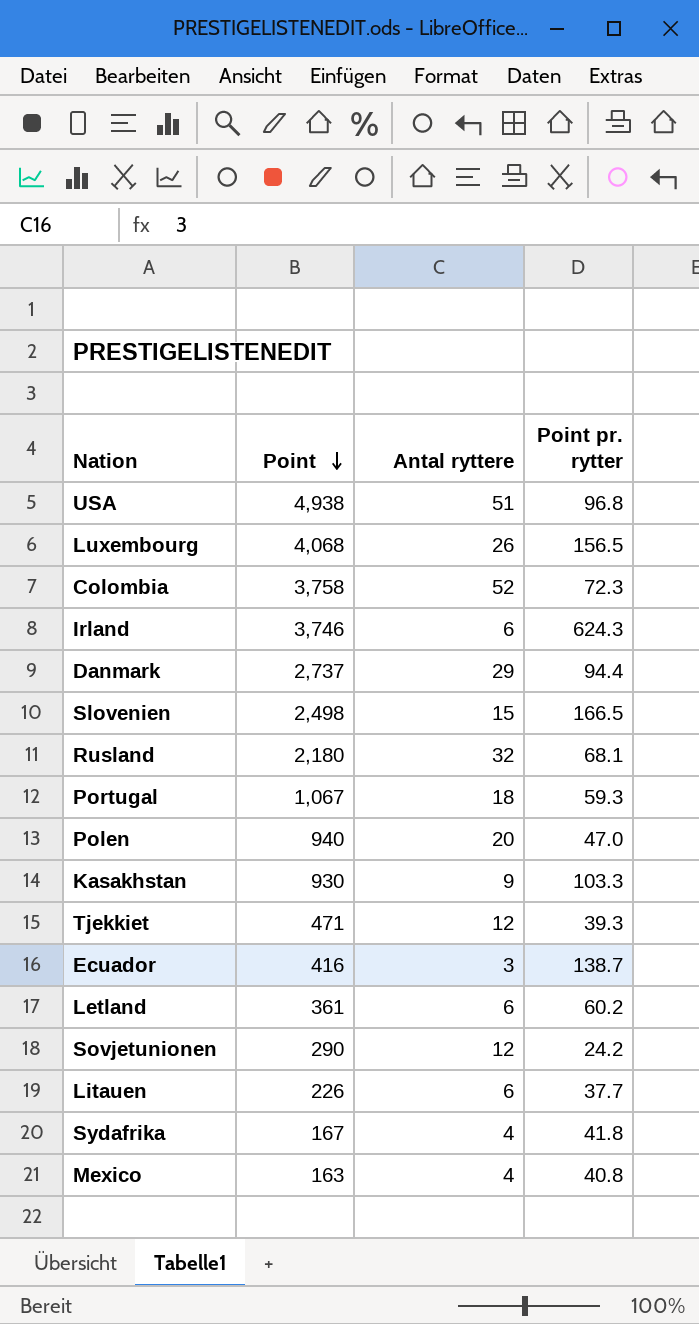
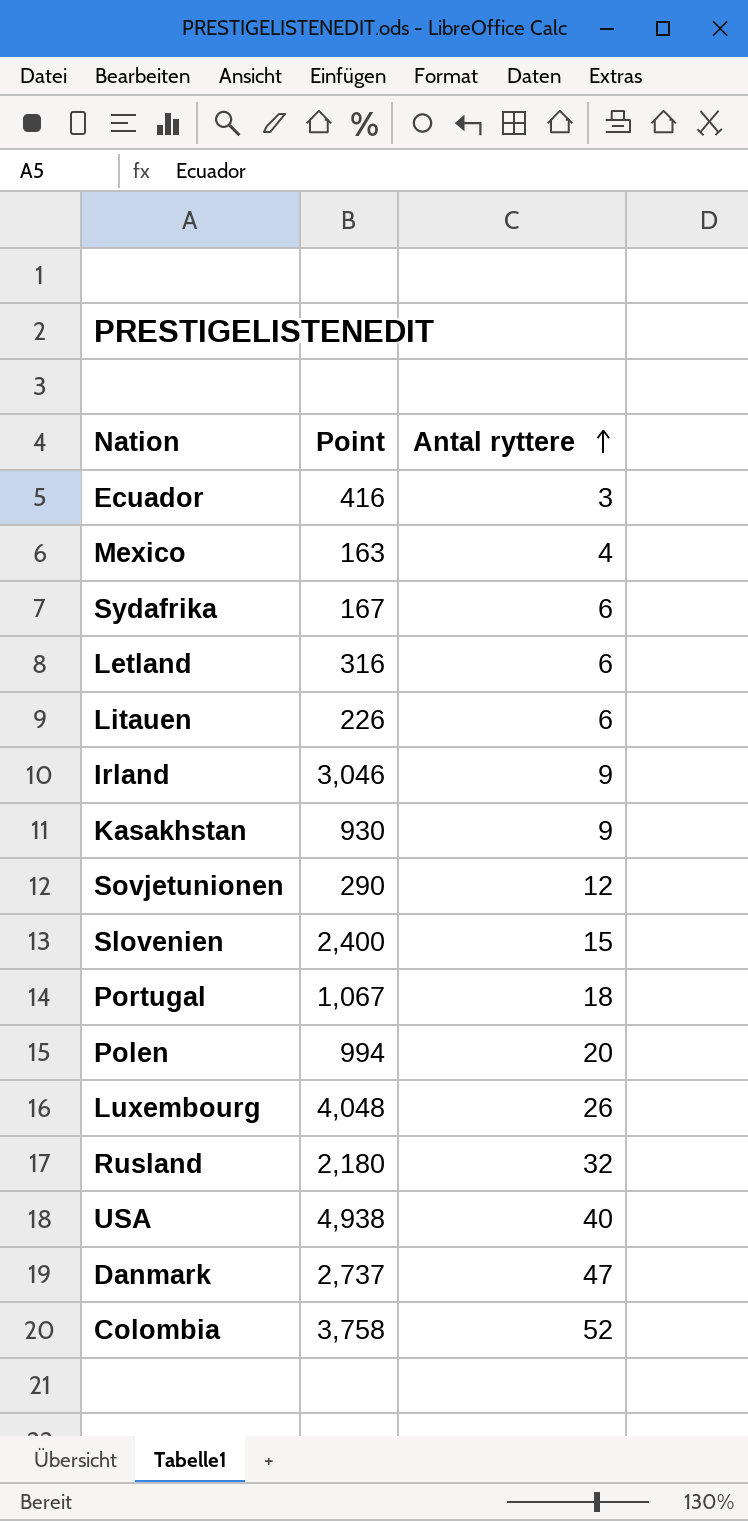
row order: Point descending -> Antal ryttere ascending
column Point pr. rytter | formula: [Point] / [Antal ryttere] -> none
row Tjekkiet: 471 | 12 | 39.3 -> none
Sydafrika | Antal ryttere: 4 -> 6
Letland | Point: 361 -> 316
Irland | Point: 3,746 -> 3,046
Irland | Antal ryttere: 6 -> 9
Slovenien | Point: 2,498 -> 2,400
Polen | Point: 940 -> 994
Luxembourg | Point: 4,068 -> 4,048
USA | Antal ryttere: 51 -> 40
Danmark | Antal ryttere: 29 -> 47

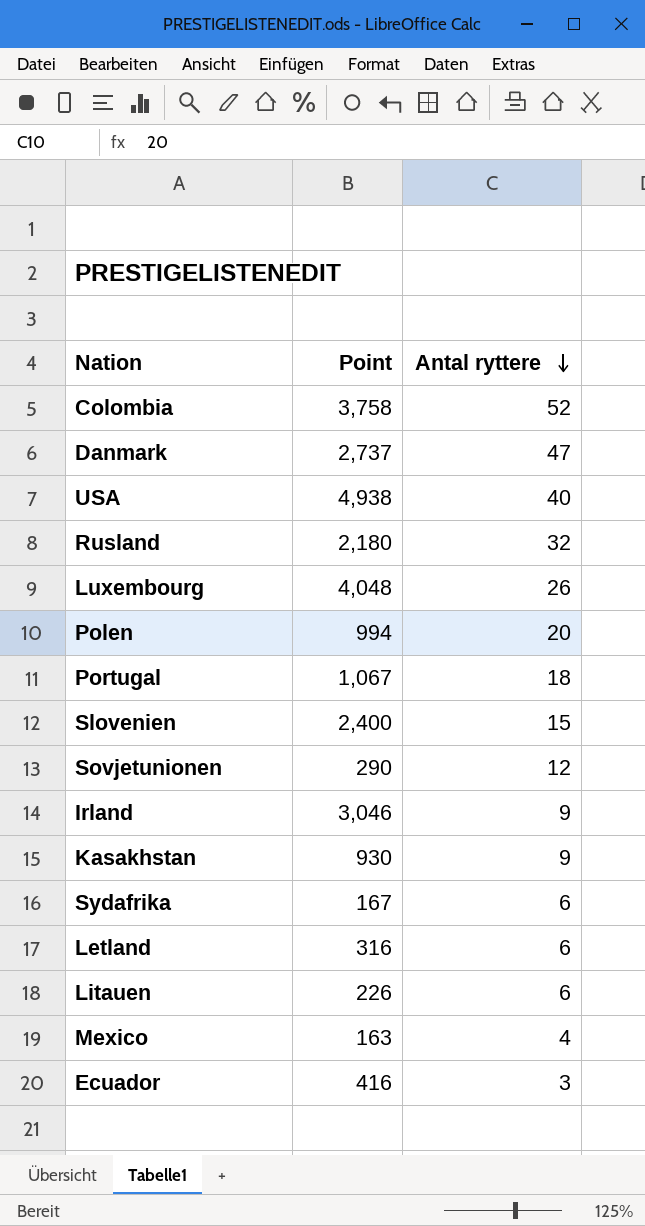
row order: Antal ryttere ascending -> Antal ryttere descending

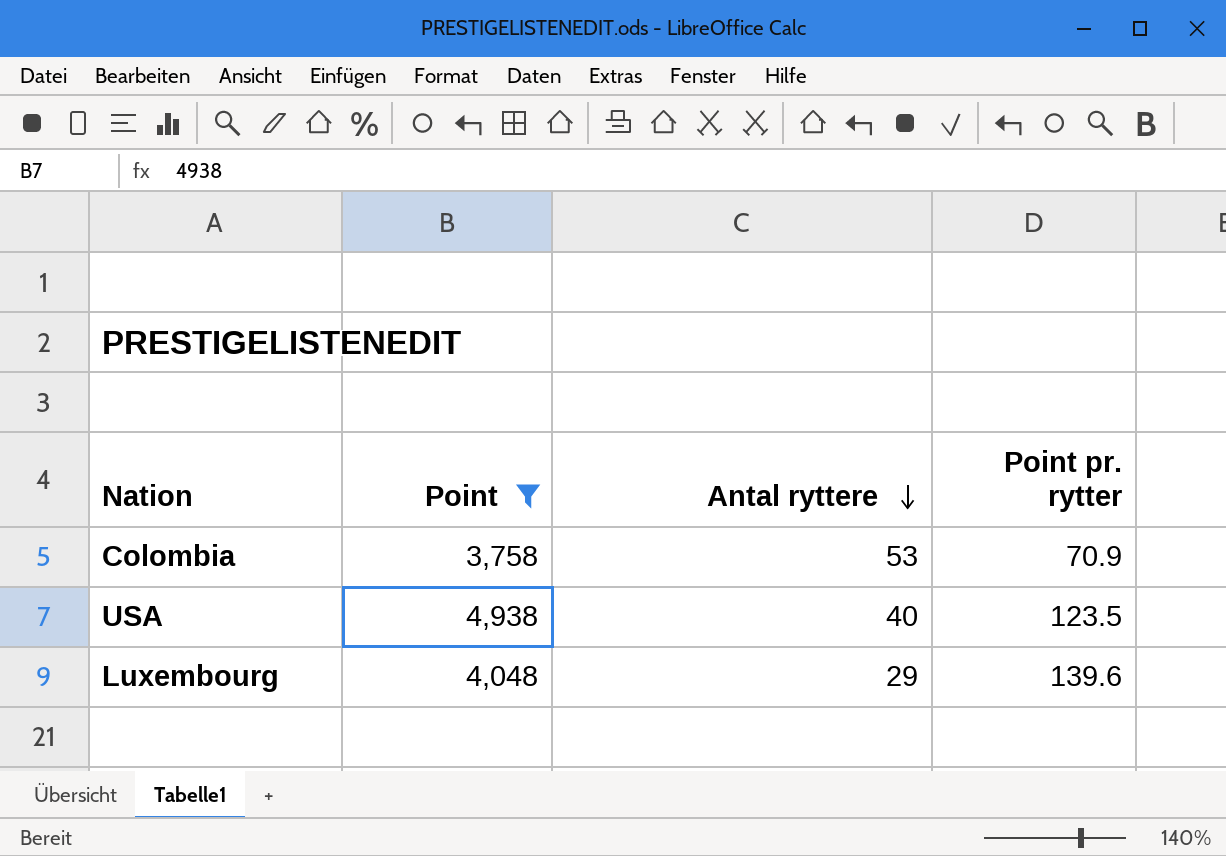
filter: none -> Point >= 3,758
column Point pr. rytter | formula: none -> [Point] / [Antal ryttere]
Colombia | Antal ryttere: 52 -> 53
Luxembourg | Antal ryttere: 26 -> 29

